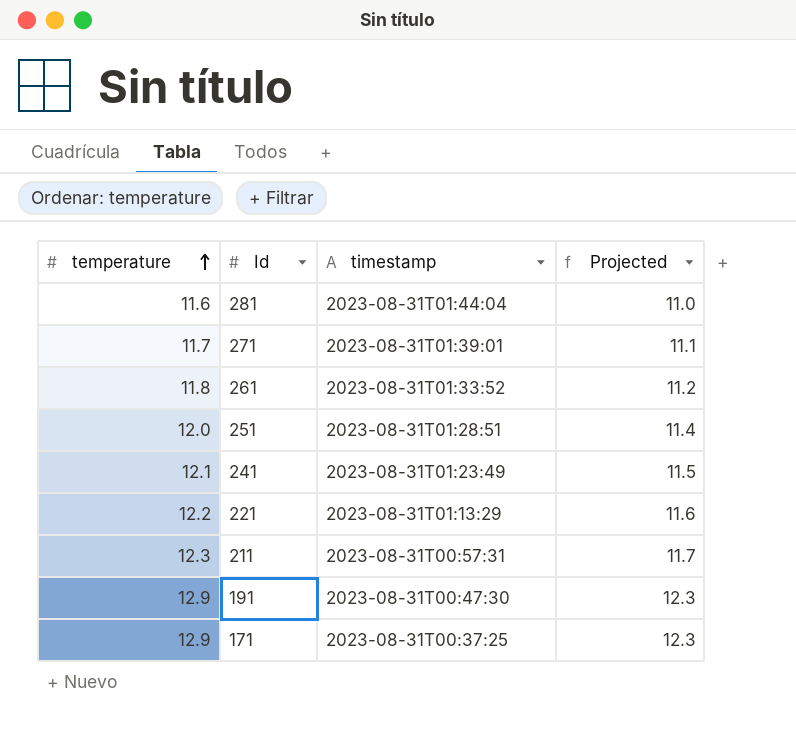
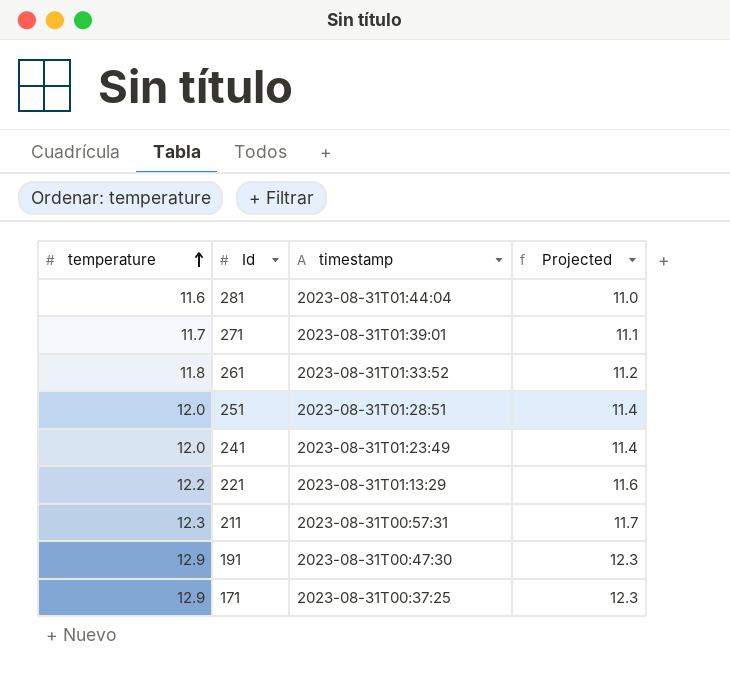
241 | temperature: 12.1 -> 12.0
241 | Projected: 11.5 -> 11.4

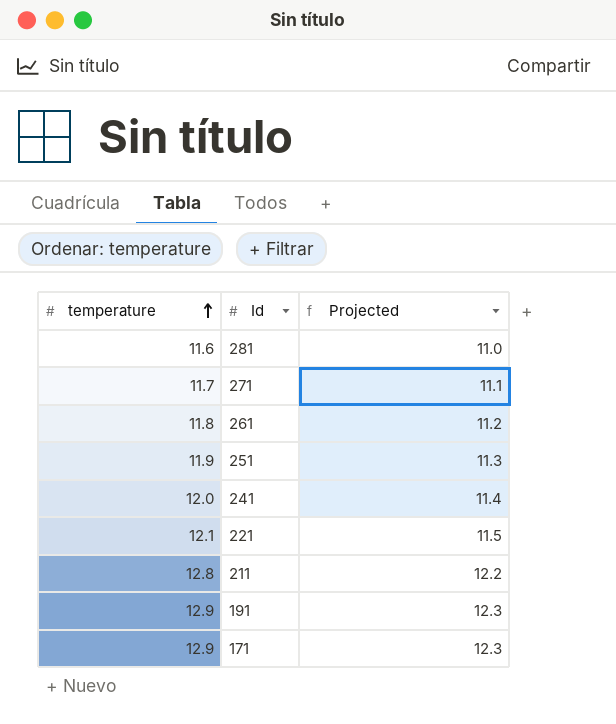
column timestamp | position: 3 -> none
251 | temperature: 12.0 -> 11.9
251 | Projected: 11.4 -> 11.3
221 | temperature: 12.2 -> 12.1
221 | Projected: 11.6 -> 11.5
211 | temperature: 12.3 -> 12.8
211 | Projected: 11.7 -> 12.2

